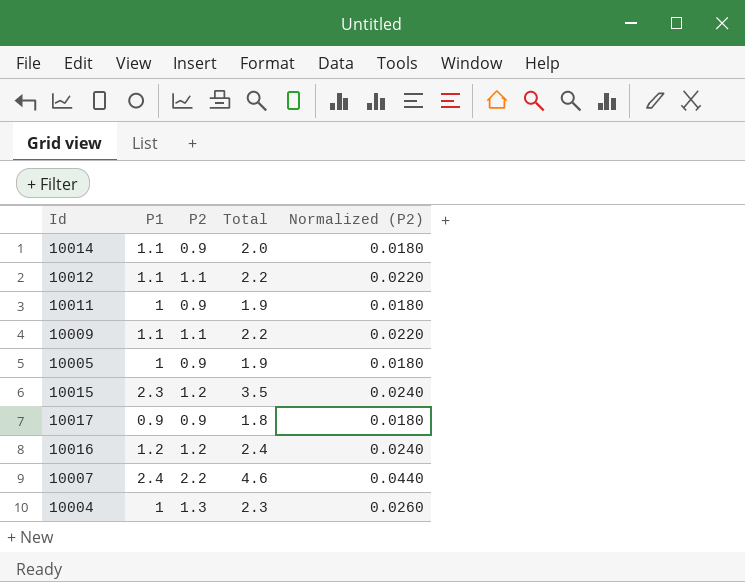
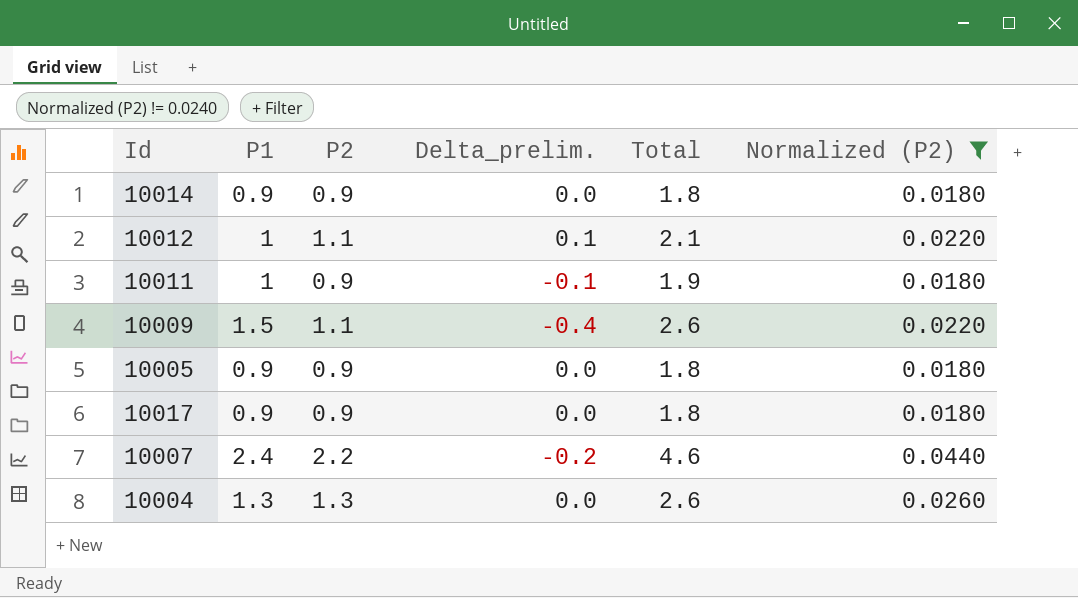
filter: none -> Normalized (P2) != 0.0240
column Delta_prelim. | formula: none -> [P2] - [P1]
10014 | P1: 1.1 -> 0.9
10014 | Total: 2.0 -> 1.8
10012 | P1: 1.1 -> 1
10012 | Total: 2.2 -> 2.1
10009 | P1: 1.1 -> 1.5
10009 | Total: 2.2 -> 2.6
10005 | P1: 1 -> 0.9
10005 | Total: 1.9 -> 1.8
10004 | P1: 1 -> 1.3
10004 | Total: 2.3 -> 2.6

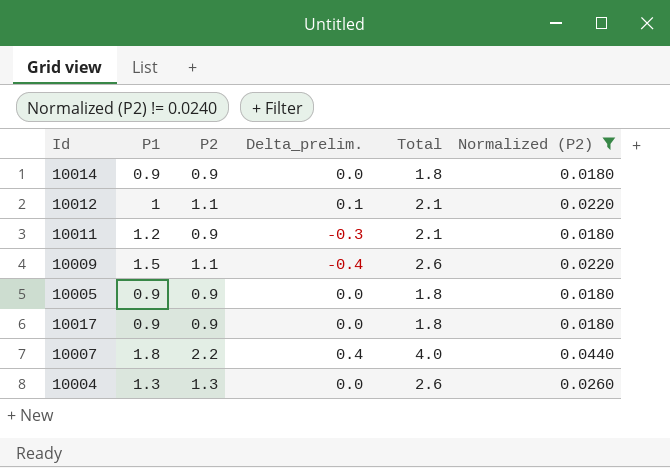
10011 | P1: 1 -> 1.2
10011 | Delta_prelim.: -0.1 -> -0.3
10011 | Total: 1.9 -> 2.1
10007 | P1: 2.4 -> 1.8
10007 | Delta_prelim.: -0.2 -> 0.4
10007 | Total: 4.6 -> 4.0

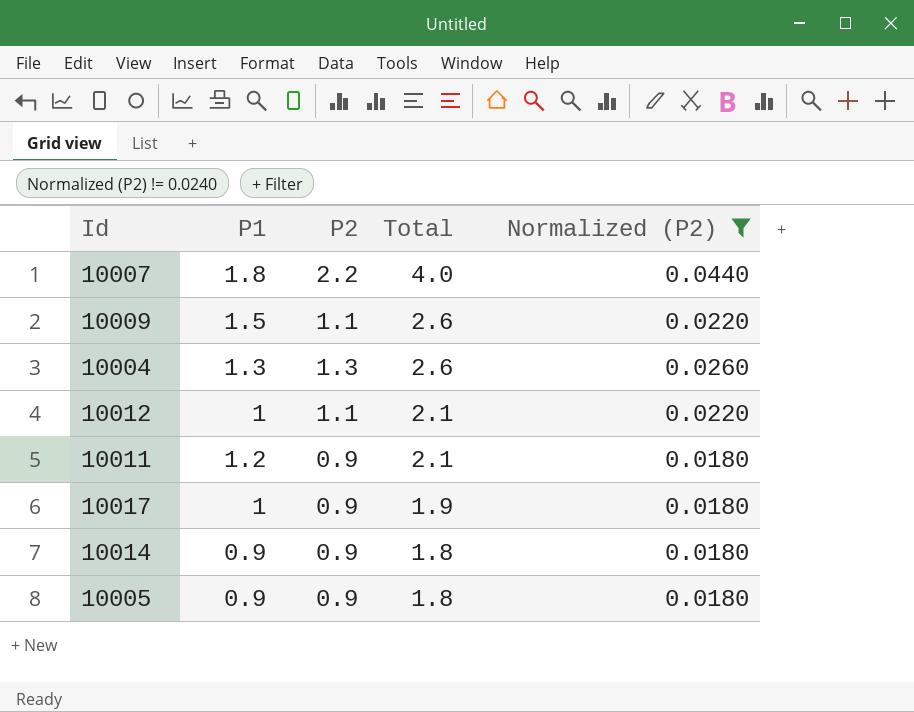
row order: none -> Total descending
column Delta_prelim. | formula: [P2] - [P1] -> none
10017 | P1: 0.9 -> 1
10017 | Total: 1.8 -> 1.9

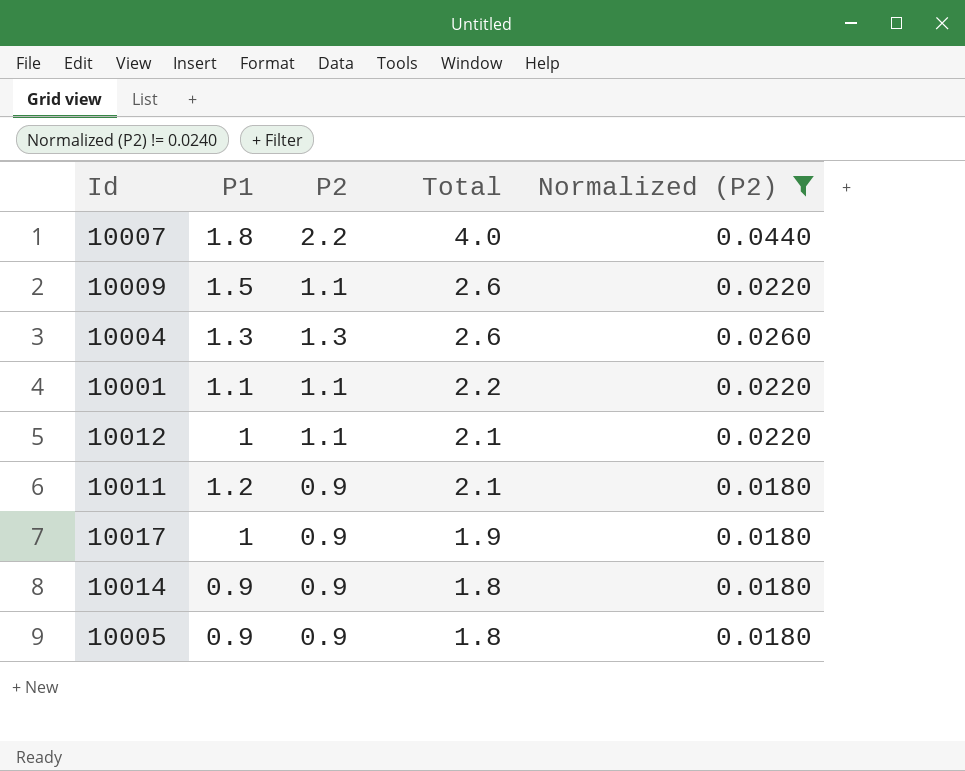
row 10001: none -> 1.1 | 1.1 | 2.2 | 0.0220

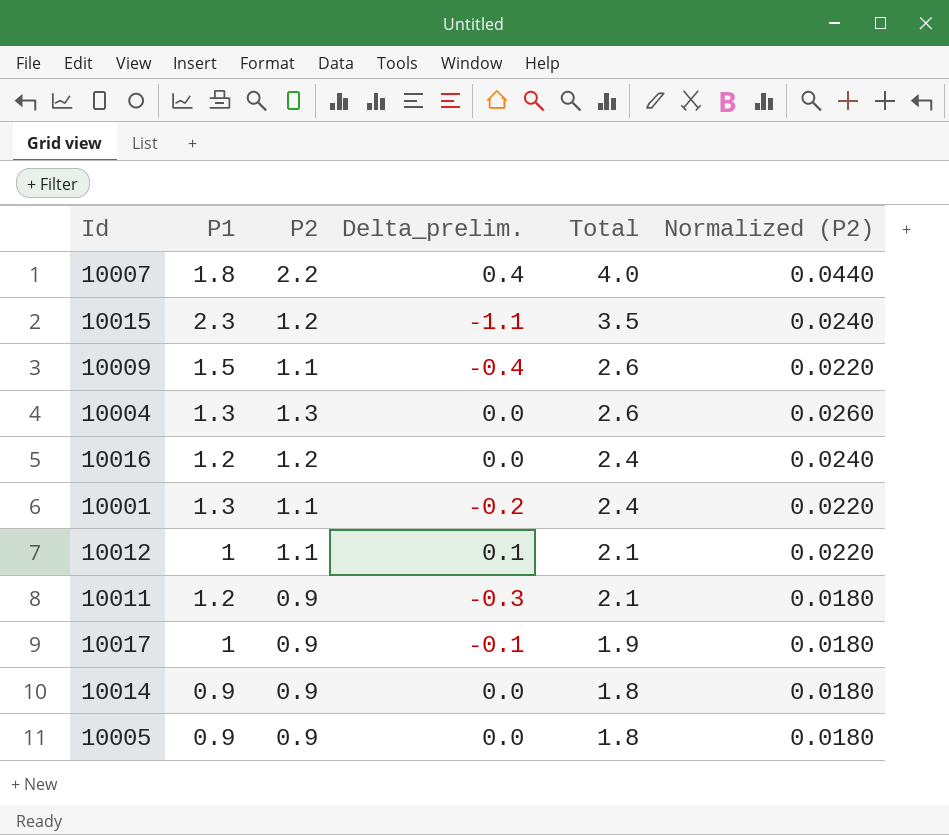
filter: Normalized (P2) != 0.0240 -> none
column Delta_prelim. | formula: none -> [P2] - [P1]
10001 | P1: 1.1 -> 1.3
10001 | Total: 2.2 -> 2.4

